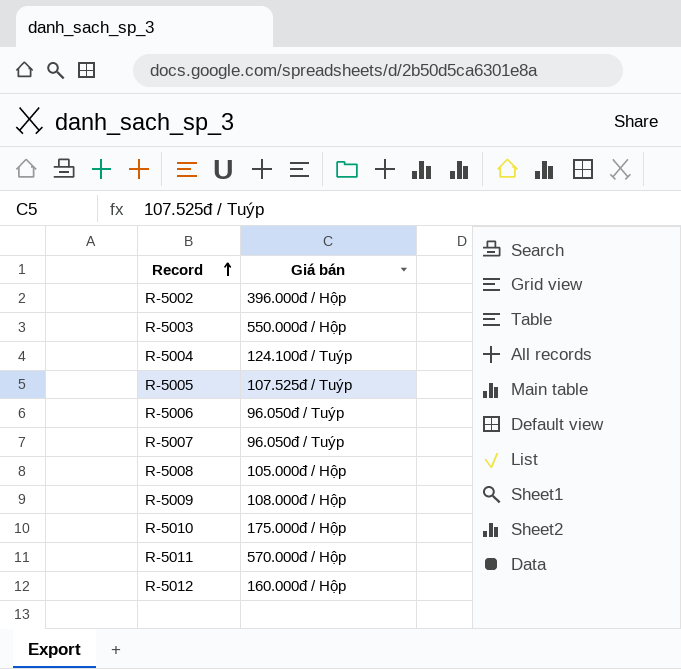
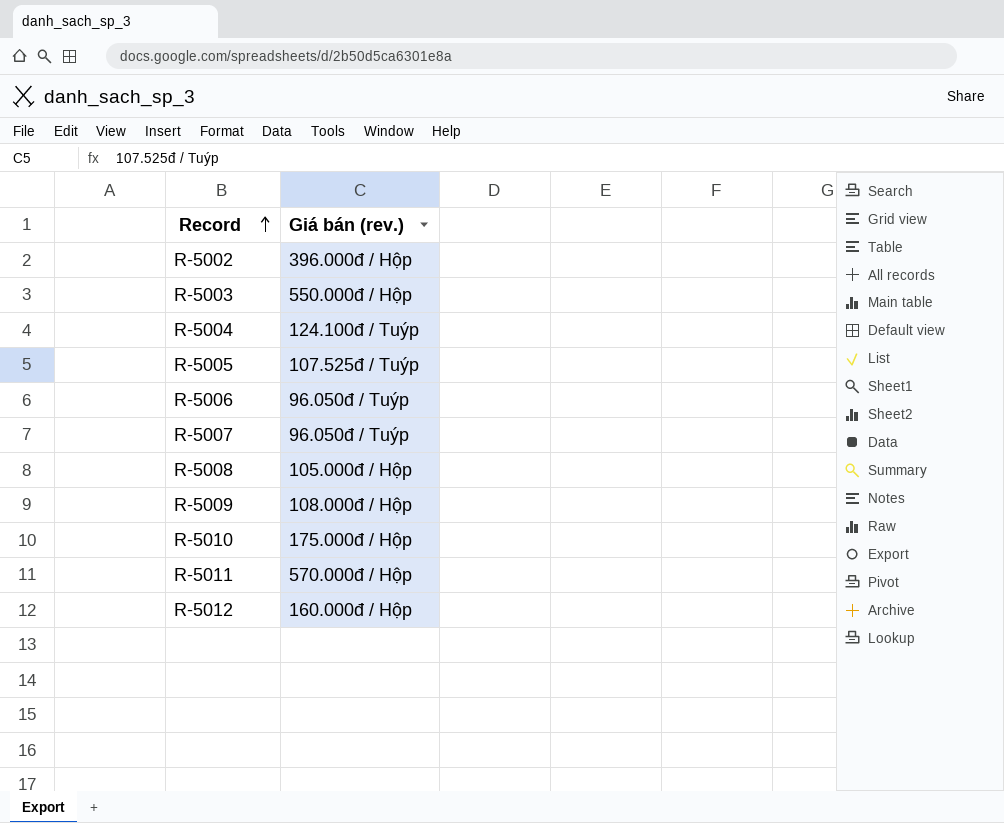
column name: Giá bán -> Giá bán (rev.)

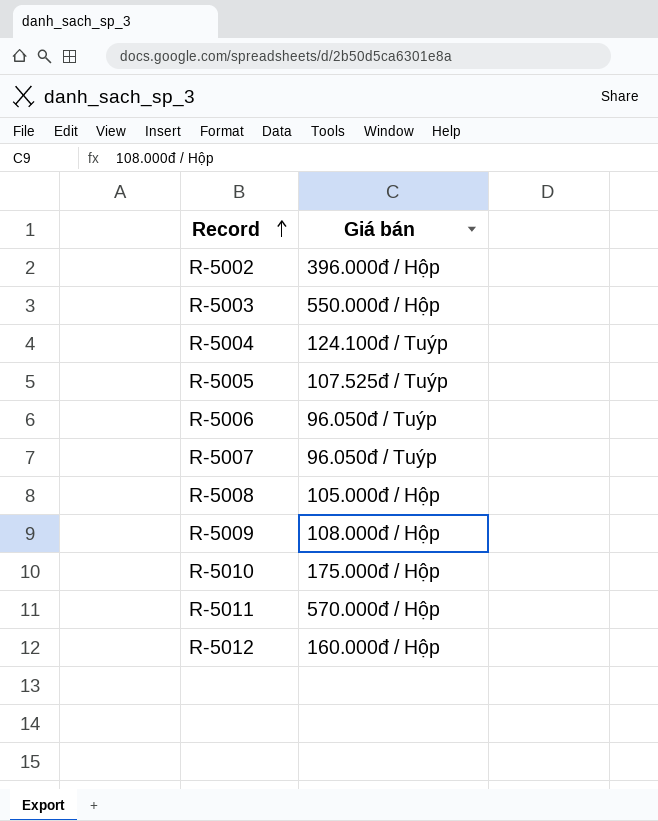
column name: Giá bán (rev.) -> Giá bán

